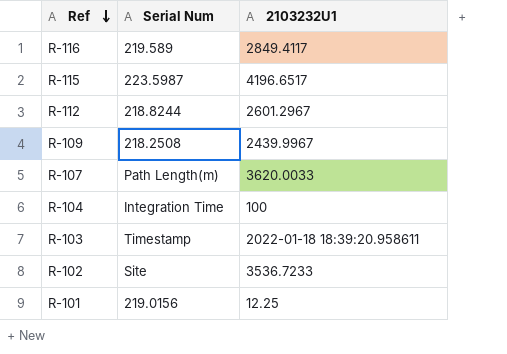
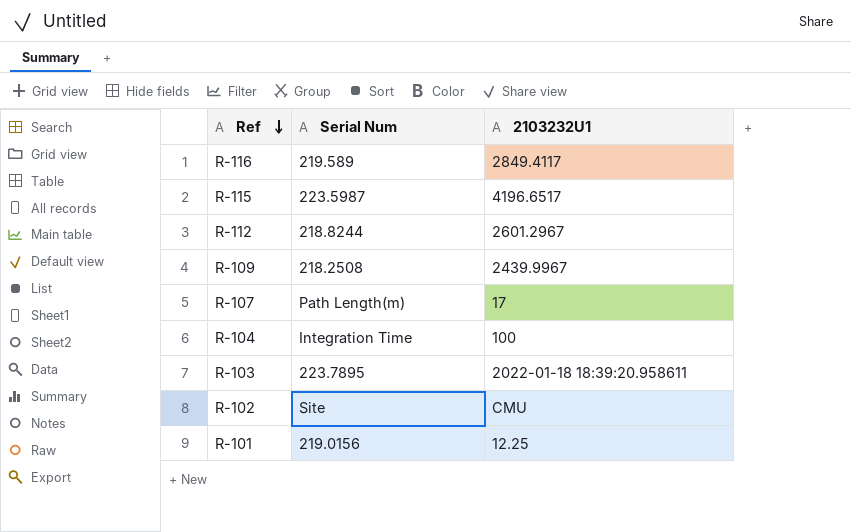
R-107 | 2103232U1: 3620.0033 -> 17
R-103 | Serial Num: Timestamp -> 223.7895
R-102 | 2103232U1: 3536.7233 -> CMU

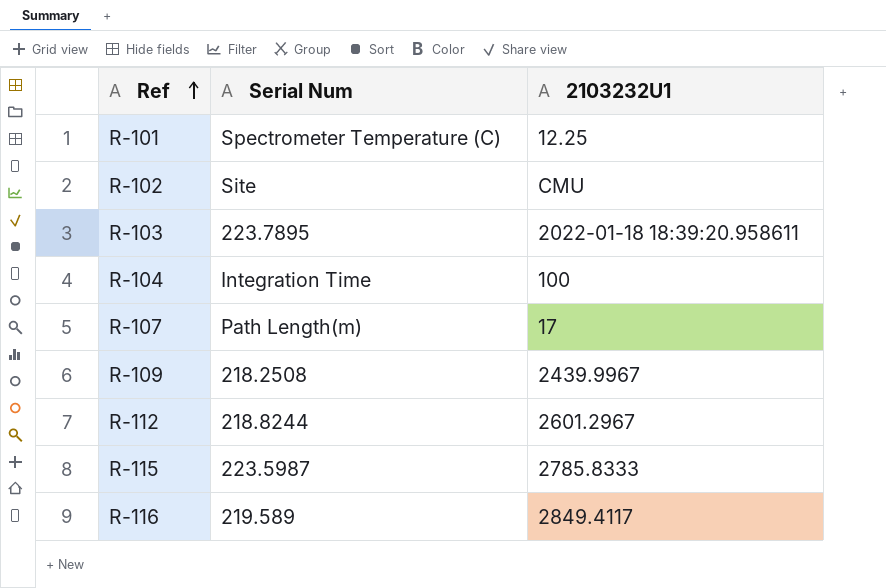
row order: Ref descending -> Ref ascending
R-101 | Serial Num: 219.0156 -> Spectrometer Temperature (C)
R-115 | 2103232U1: 4196.6517 -> 2785.8333

